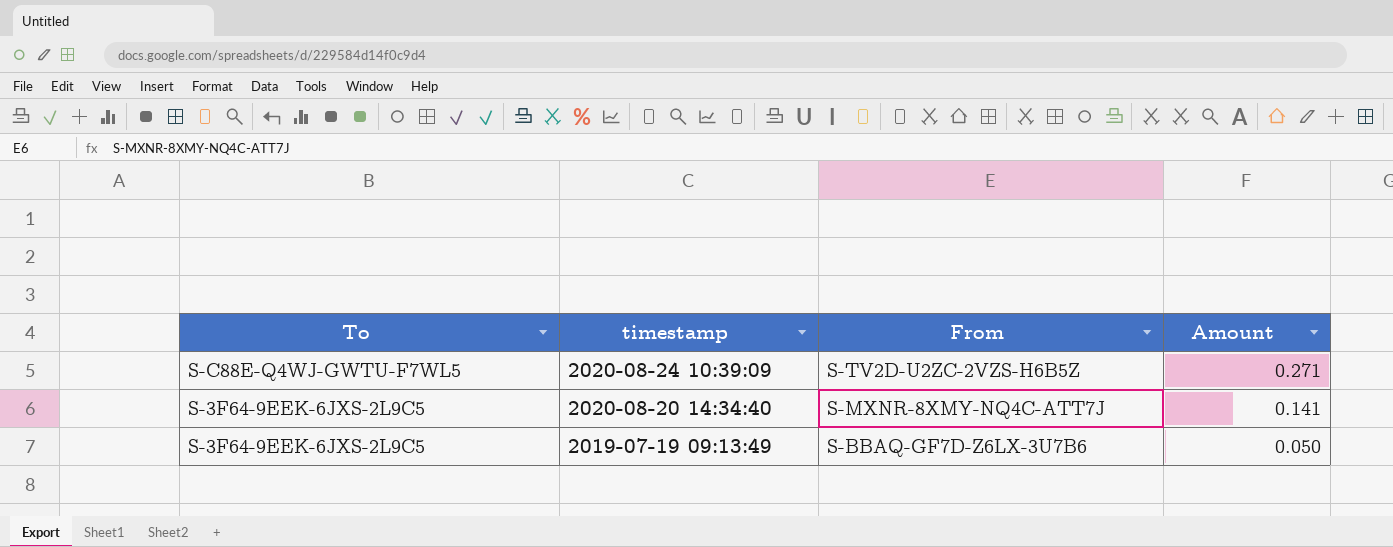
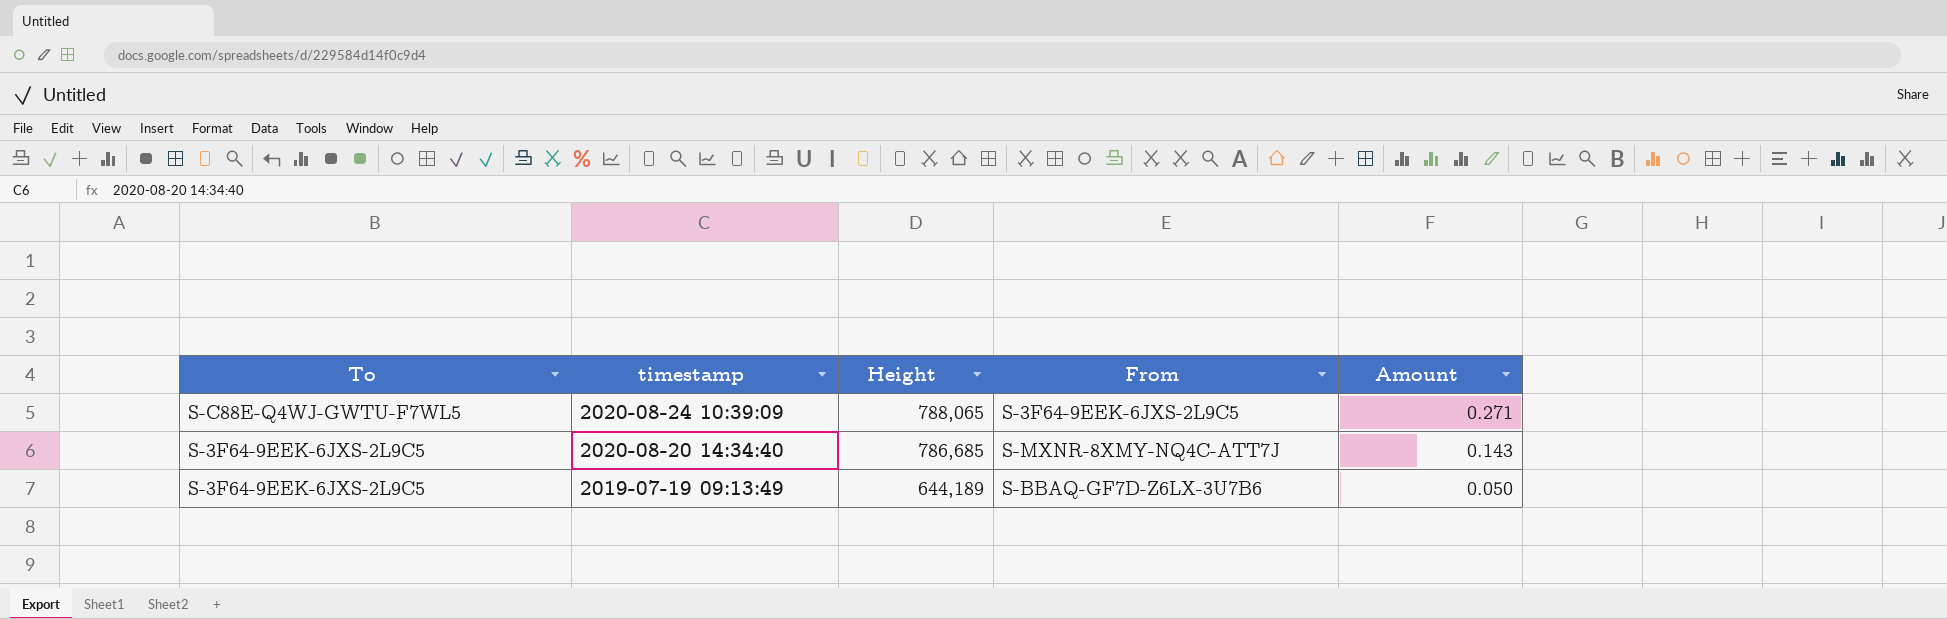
column Height | position: none -> 3
2020-08-24 10:39:09 | From: S-TV2D-U2ZC-2VZS-H6B5Z -> S-3F64-9EEK-6JXS-2L9C5
2020-08-20 14:34:40 | Amount: 0.141 -> 0.143

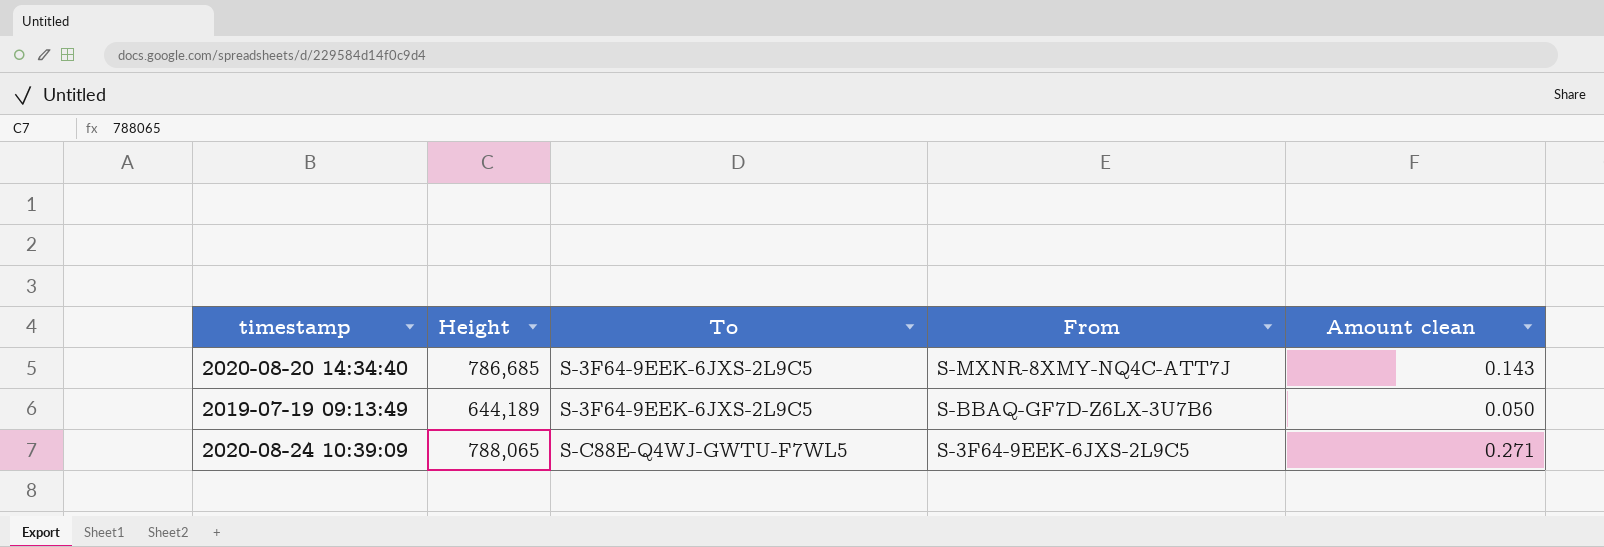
row order: To descending -> To ascending
column To | position: 1 -> 3
column name: Amount -> Amount clean

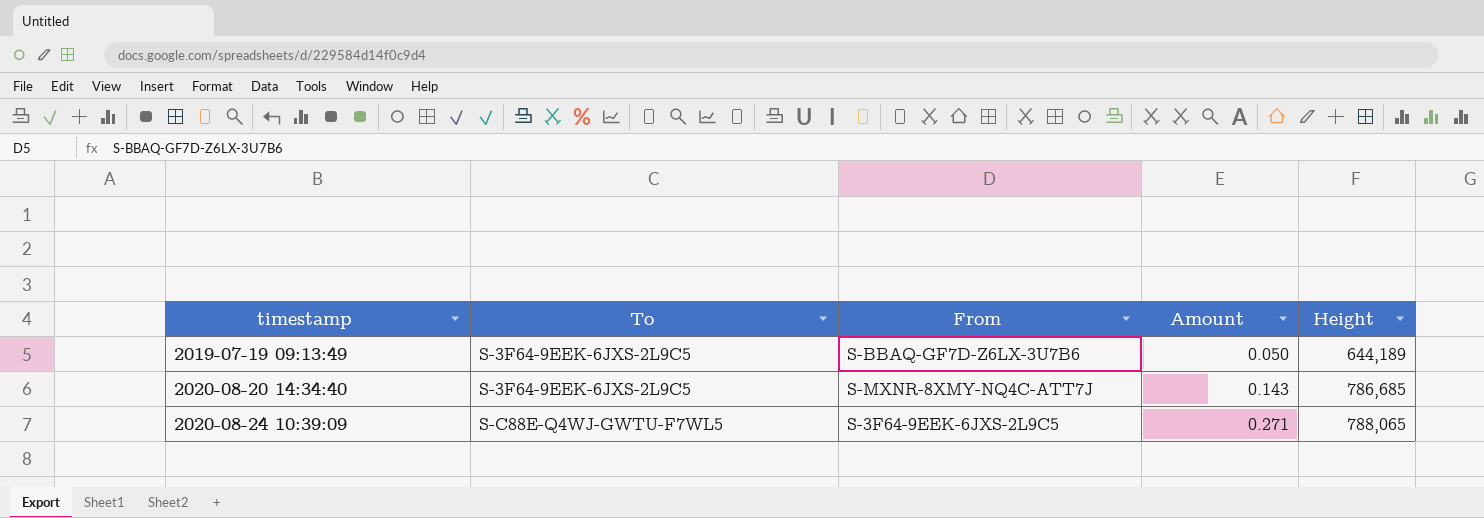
row order: To ascending -> timestamp ascending
column name: Amount clean -> Amount
column Height | position: 2 -> 5

